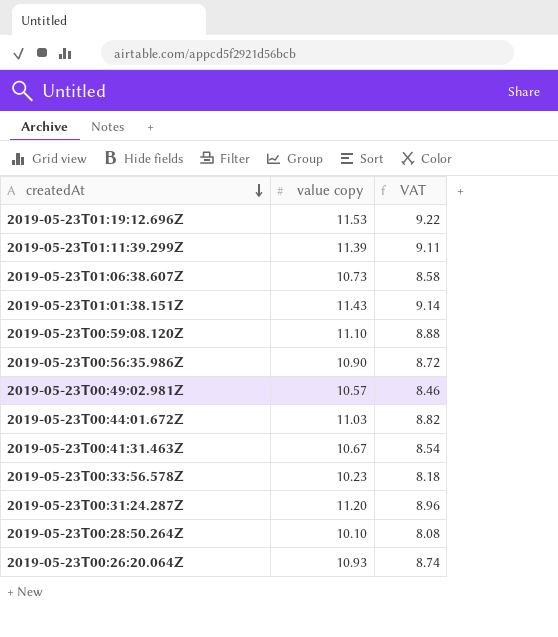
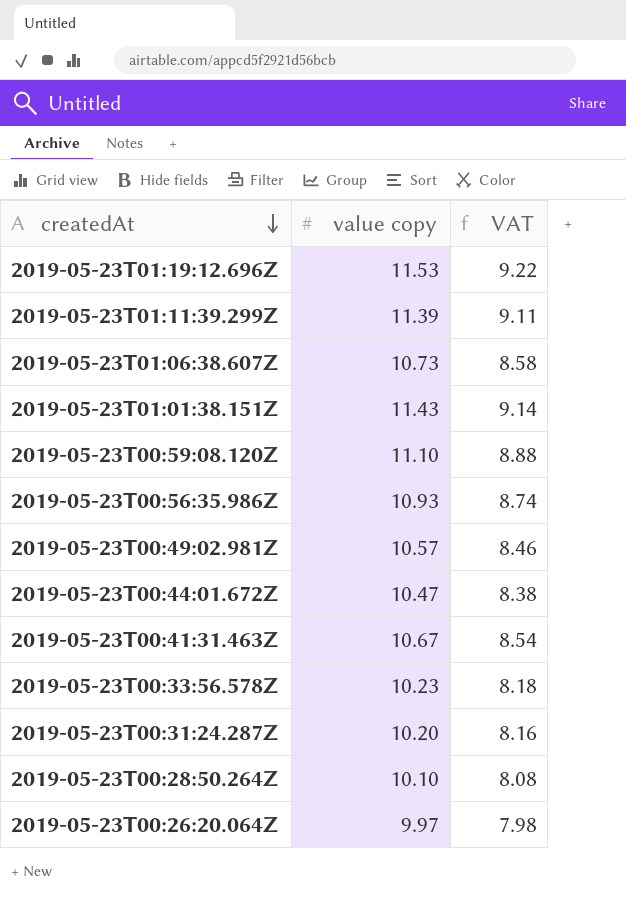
2019-05-23T00:56:35.986Z | value copy: 10.90 -> 10.93
2019-05-23T00:56:35.986Z | VAT: 8.72 -> 8.74
2019-05-23T00:44:01.672Z | value copy: 11.03 -> 10.47
2019-05-23T00:44:01.672Z | VAT: 8.82 -> 8.38
2019-05-23T00:31:24.287Z | value copy: 11.20 -> 10.20
2019-05-23T00:31:24.287Z | VAT: 8.96 -> 8.16
2019-05-23T00:26:20.064Z | value copy: 10.93 -> 9.97
2019-05-23T00:26:20.064Z | VAT: 8.74 -> 7.98

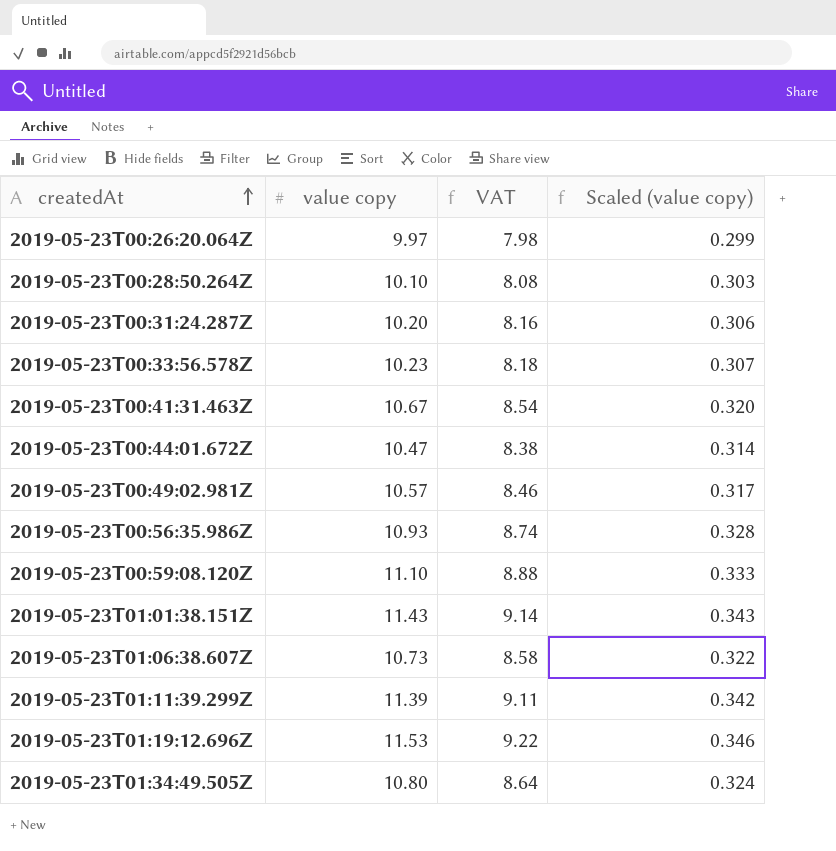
row order: createdAt descending -> createdAt ascending
column Scaled (value copy) | formula: none -> [value copy] * 0.03
row 2019-05-23T01:34:49.505Z: none -> 10.80 | 8.64 | 0.324

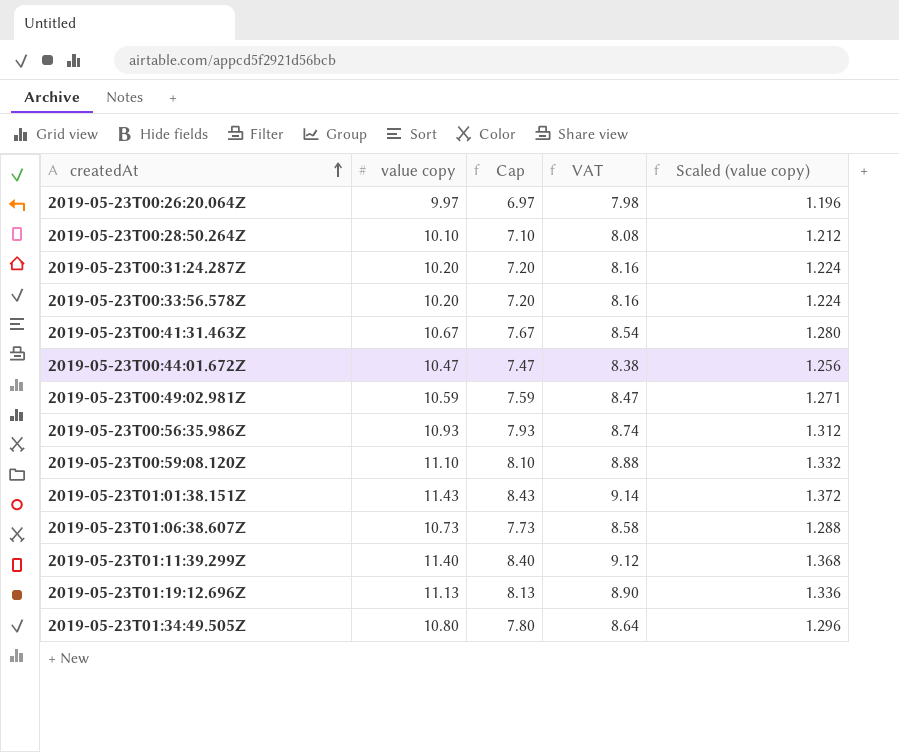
column Cap | formula: none -> [value copy] - 3
column Scaled (value copy) | formula: [value copy] * 0.03 -> [value copy] * 0.12
2019-05-23T00:33:56.578Z | value copy: 10.23 -> 10.20
2019-05-23T00:33:56.578Z | VAT: 8.18 -> 8.16
2019-05-23T00:49:02.981Z | value copy: 10.57 -> 10.59
2019-05-23T00:49:02.981Z | VAT: 8.46 -> 8.47
2019-05-23T01:11:39.299Z | value copy: 11.39 -> 11.40
2019-05-23T01:11:39.299Z | VAT: 9.11 -> 9.12
2019-05-23T01:19:12.696Z | value copy: 11.53 -> 11.13
2019-05-23T01:19:12.696Z | VAT: 9.22 -> 8.90

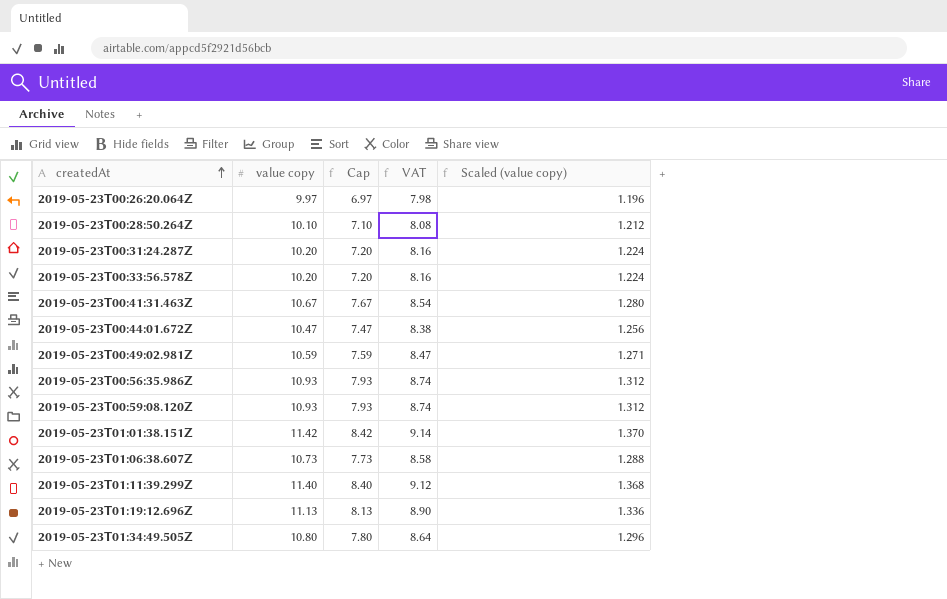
2019-05-23T00:59:08.120Z | value copy: 11.10 -> 10.93
2019-05-23T00:59:08.120Z | Cap: 8.10 -> 7.93
2019-05-23T00:59:08.120Z | VAT: 8.88 -> 8.74
2019-05-23T00:59:08.120Z | Scaled (value copy): 1.332 -> 1.312
2019-05-23T01:01:38.151Z | value copy: 11.43 -> 11.42
2019-05-23T01:01:38.151Z | Cap: 8.43 -> 8.42
2019-05-23T01:01:38.151Z | Scaled (value copy): 1.372 -> 1.370

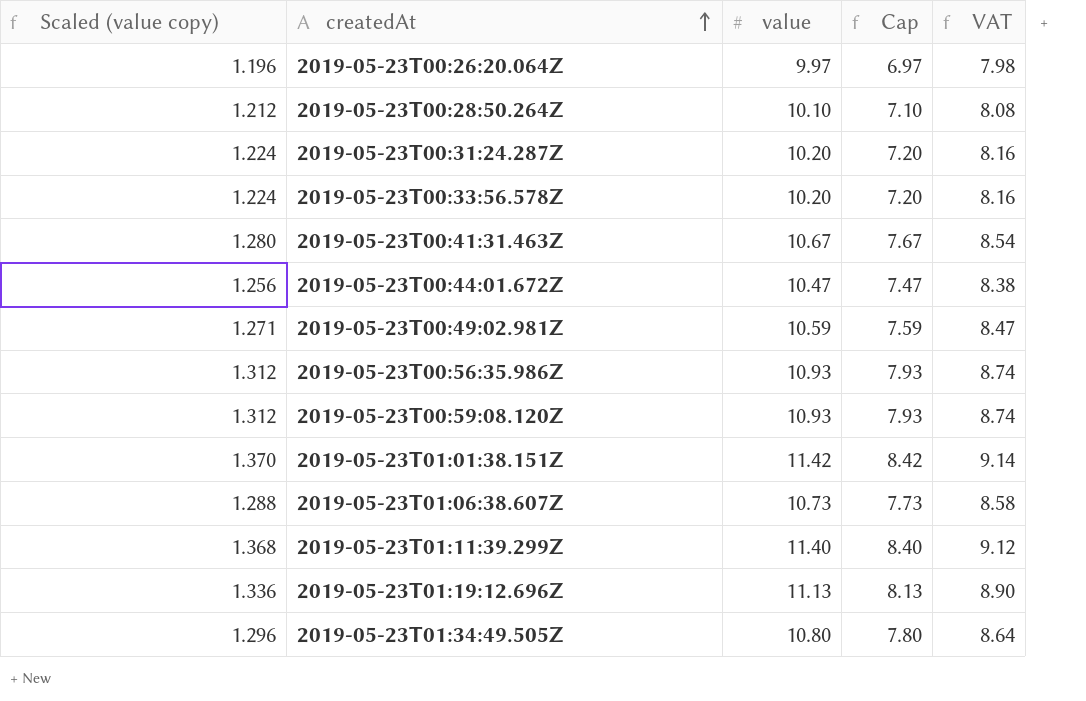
column Scaled (value copy) | position: 5 -> 1
column name: value copy -> value

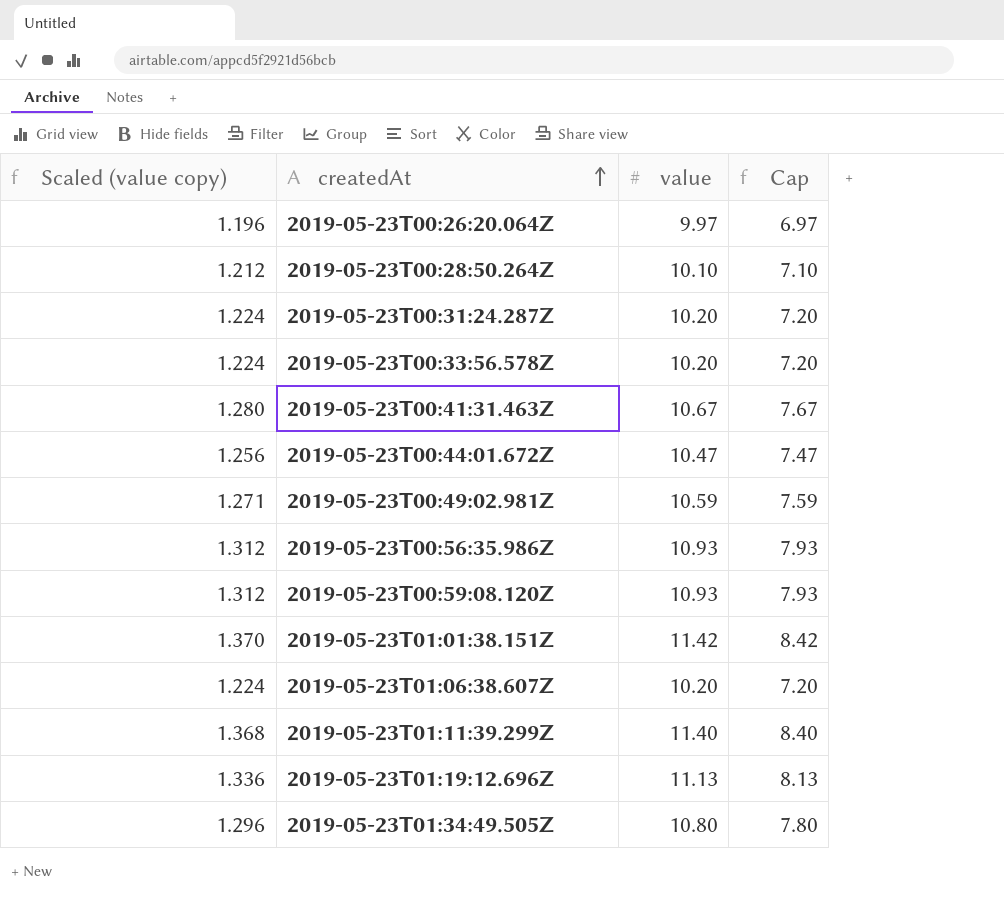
column VAT | formula: [value] * 0.8 -> none
2019-05-23T01:06:38.607Z | Scaled (value copy): 1.288 -> 1.224
2019-05-23T01:06:38.607Z | value: 10.73 -> 10.20
2019-05-23T01:06:38.607Z | Cap: 7.73 -> 7.20

